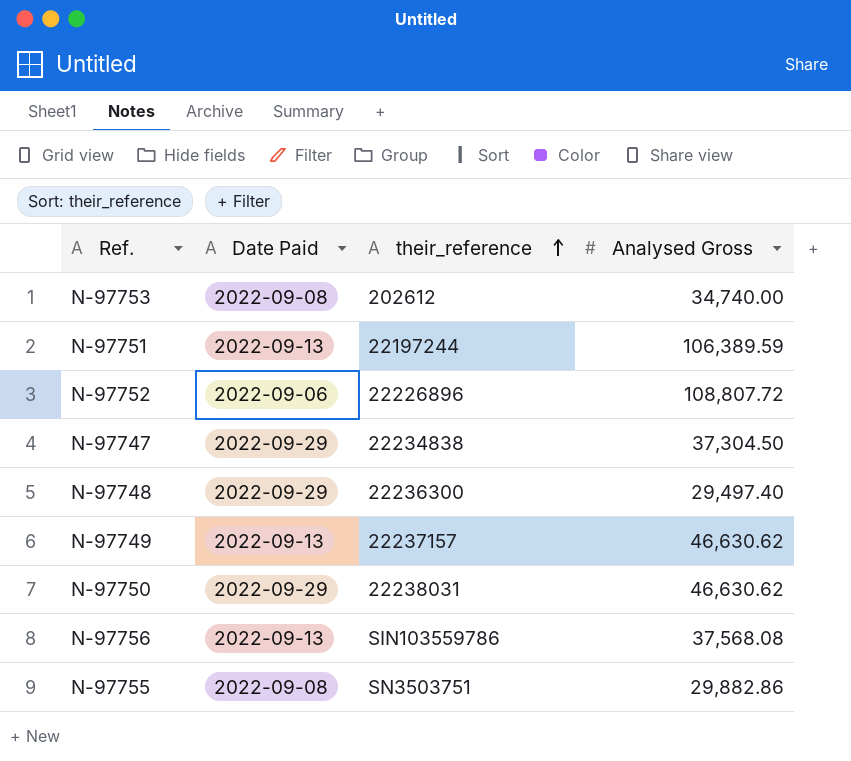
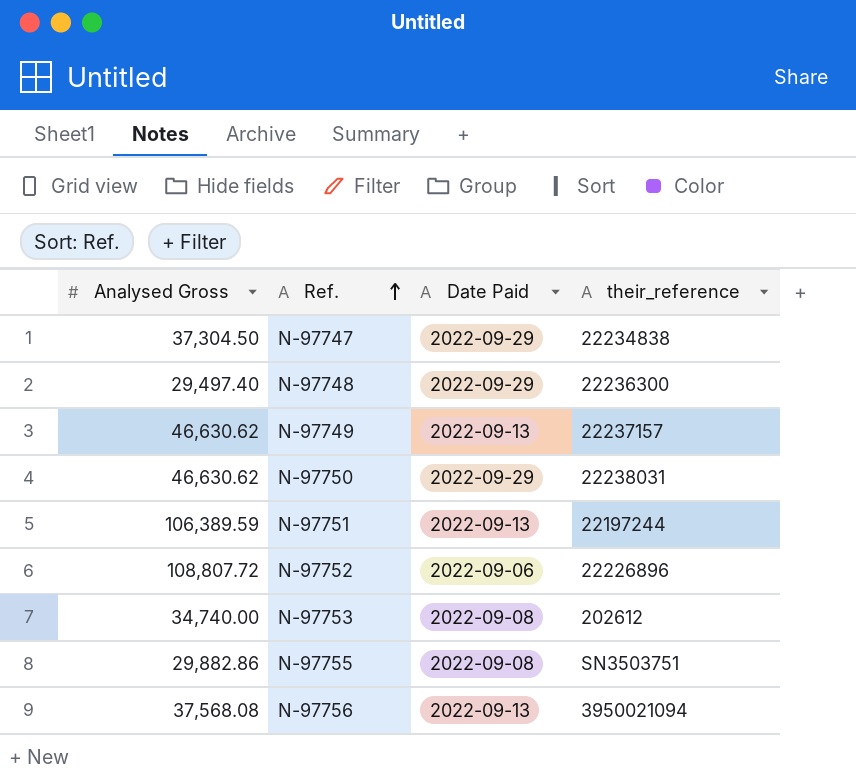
row order: their_reference ascending -> Ref. ascending
column Analysed Gross | position: 4 -> 1
N-97756 | their_reference: SIN103559786 -> 3950021094

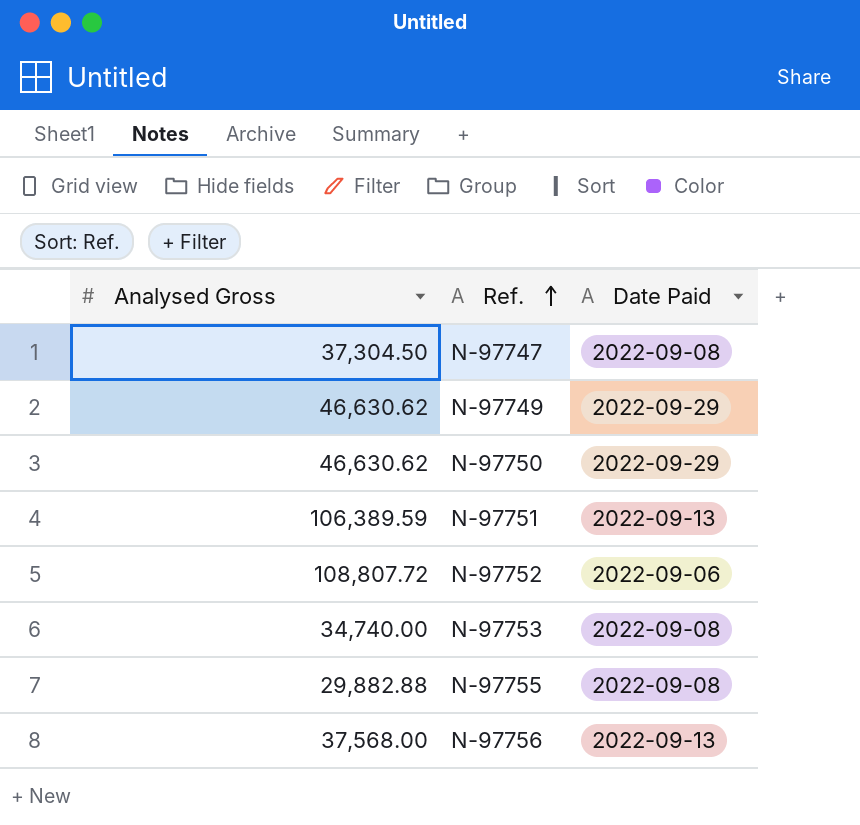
column their_reference | position: 4 -> none
row N-97748: 29,497.40 | 2022-09-29 | 22236300 -> none
N-97747 | Date Paid: 2022-09-29 -> 2022-09-08
N-97749 | Date Paid: 2022-09-13 -> 2022-09-29
N-97755 | Analysed Gross: 29,882.86 -> 29,882.88
N-97756 | Analysed Gross: 37,568.08 -> 37,568.00

